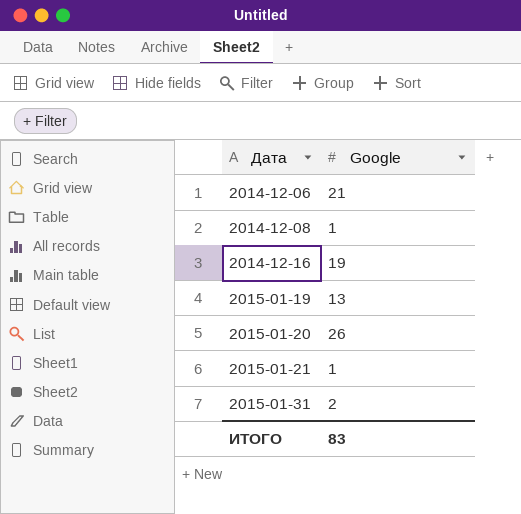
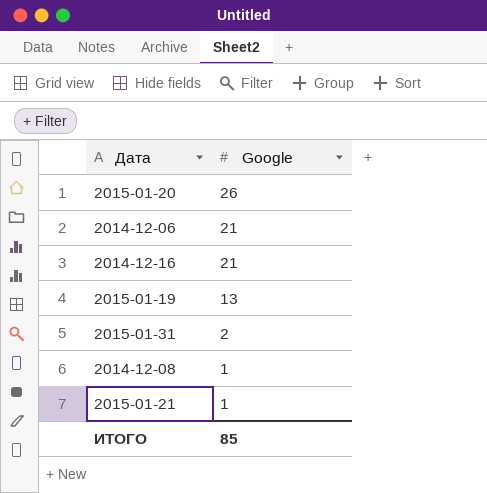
row order: Дата ascending -> Google descending
2014-12-16 | Google: 19 -> 21
ИТОГО | Google: 83 -> 85

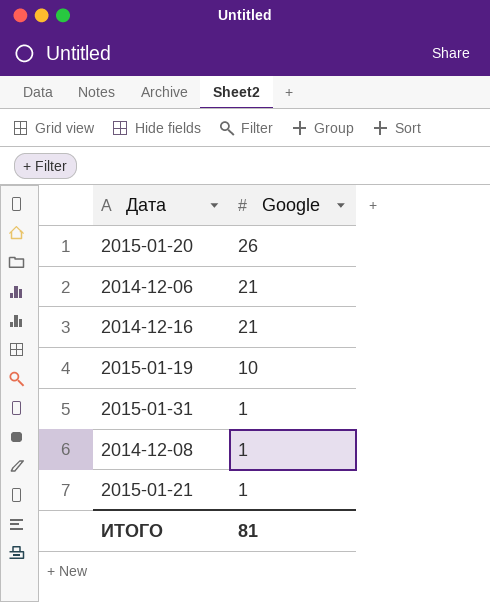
2015-01-19 | Google: 13 -> 10
2015-01-31 | Google: 2 -> 1
ИТОГО | Google: 85 -> 81

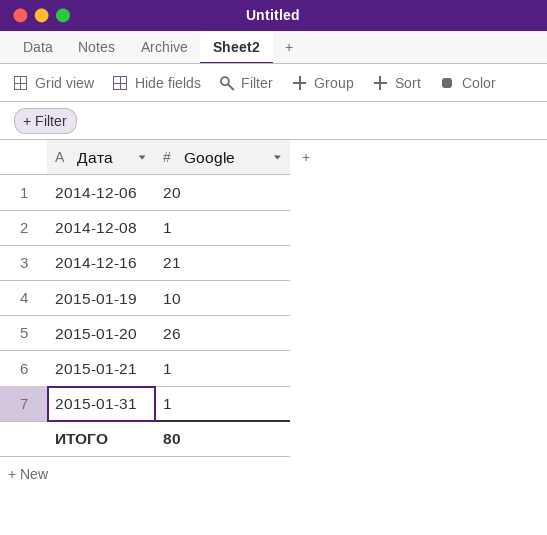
row order: Google descending -> Дата ascending
2014-12-06 | Google: 21 -> 20
ИТОГО | Google: 81 -> 80

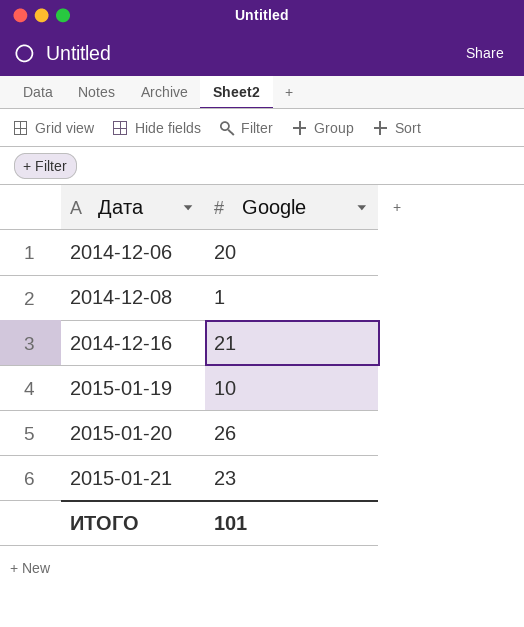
row 2015-01-31: 1 -> none
2015-01-21 | Google: 1 -> 23
ИТОГО | Google: 80 -> 101

